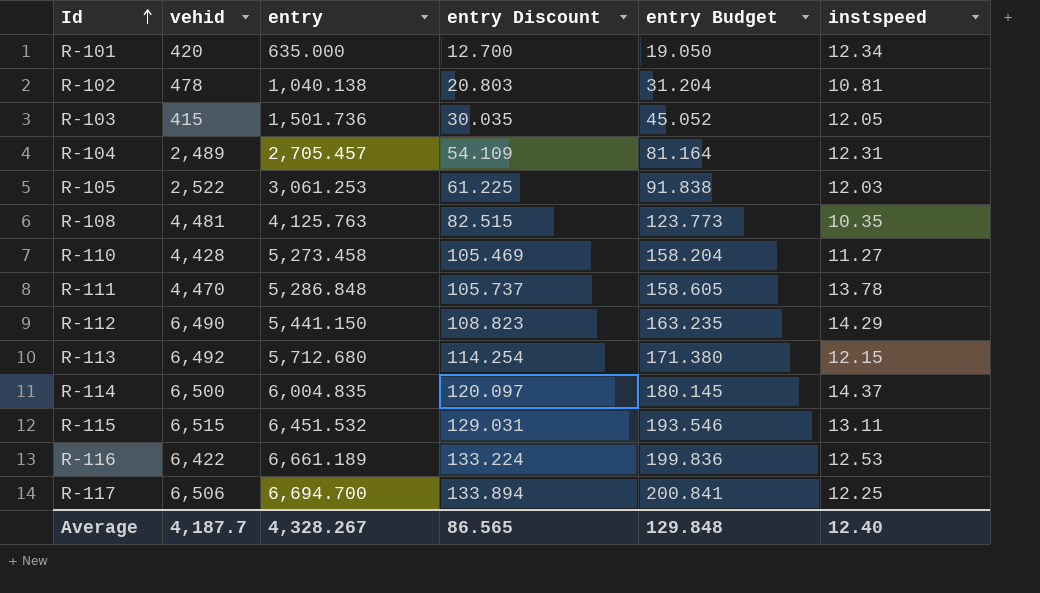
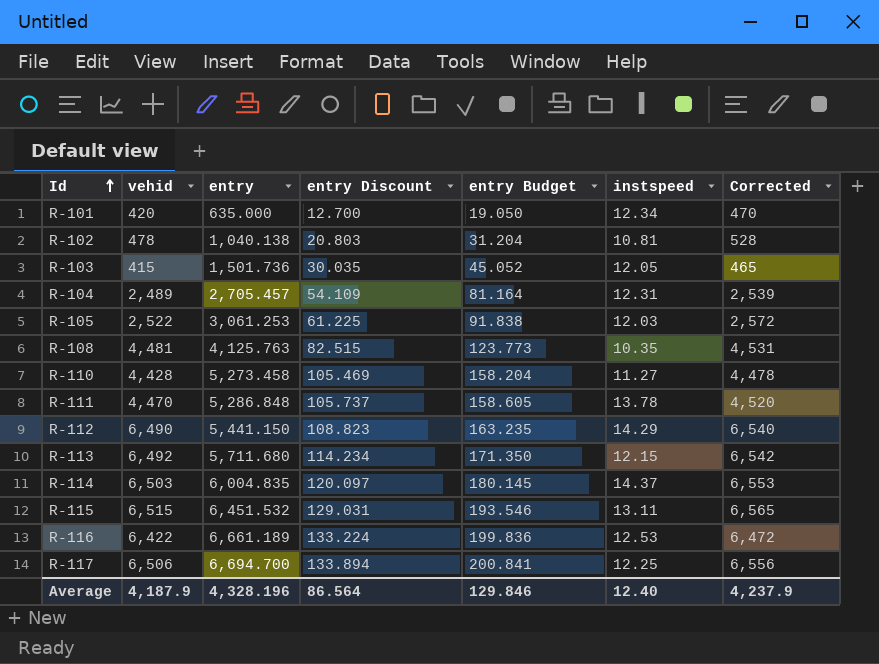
column Corrected | formula: none -> [vehid] + 50
R-113 | entry: 5,712.680 -> 5,711.680
R-113 | entry Discount: 114.254 -> 114.234
R-113 | entry Budget: 171.380 -> 171.350
R-114 | vehid: 6,500 -> 6,503
Average | vehid: 4,187.7 -> 4,187.9
Average | entry: 4,328.267 -> 4,328.196
Average | entry Discount: 86.565 -> 86.564
Average | entry Budget: 129.848 -> 129.846

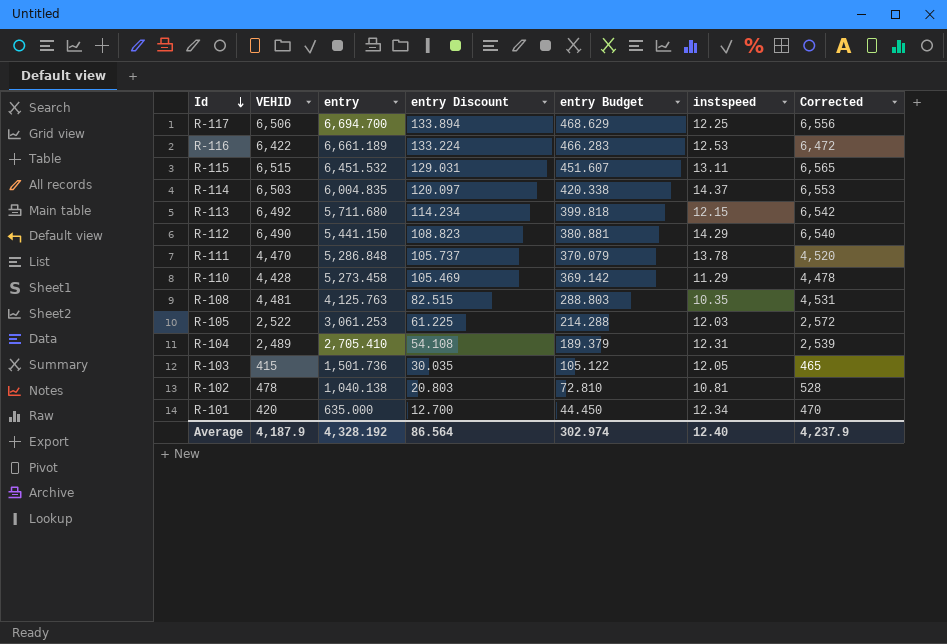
row order: Id ascending -> Id descending
column name: vehid -> VEHID
column entry Budget | formula: [entry] * 0.03 -> [entry] * 0.07
R-110 | instspeed: 11.27 -> 11.29
R-104 | entry: 2,705.457 -> 2,705.410
R-104 | entry Discount: 54.109 -> 54.108
Average | entry: 4,328.196 -> 4,328.192
Average | entry Budget: 129.846 -> 302.974

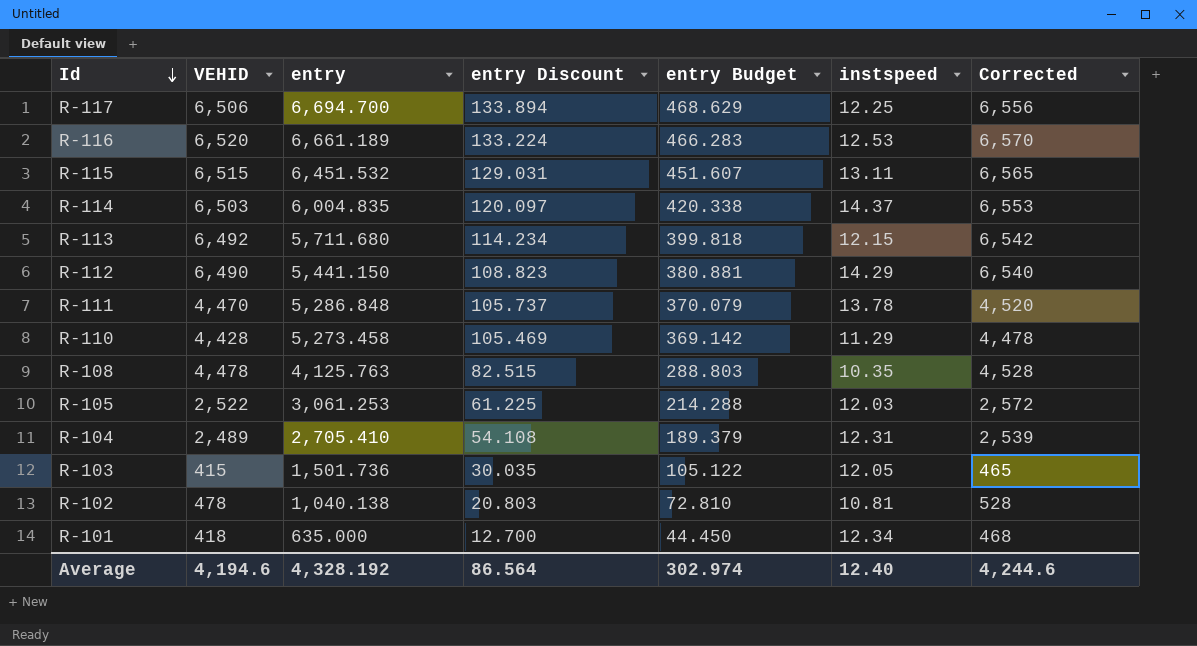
R-116 | VEHID: 6,422 -> 6,520
R-116 | Corrected: 6,472 -> 6,570
R-108 | VEHID: 4,481 -> 4,478
R-108 | Corrected: 4,531 -> 4,528
R-101 | VEHID: 420 -> 418
R-101 | Corrected: 470 -> 468
Average | VEHID: 4,187.9 -> 4,194.6
Average | Corrected: 4,237.9 -> 4,244.6

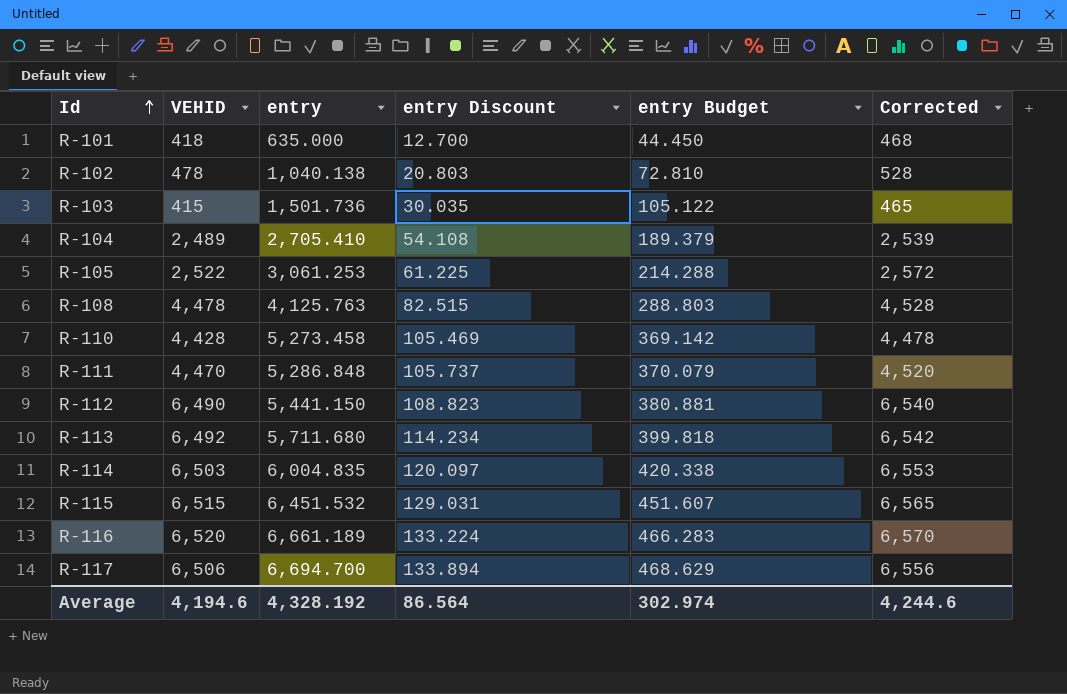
row order: Id descending -> Id ascending
column instspeed | position: 6 -> none

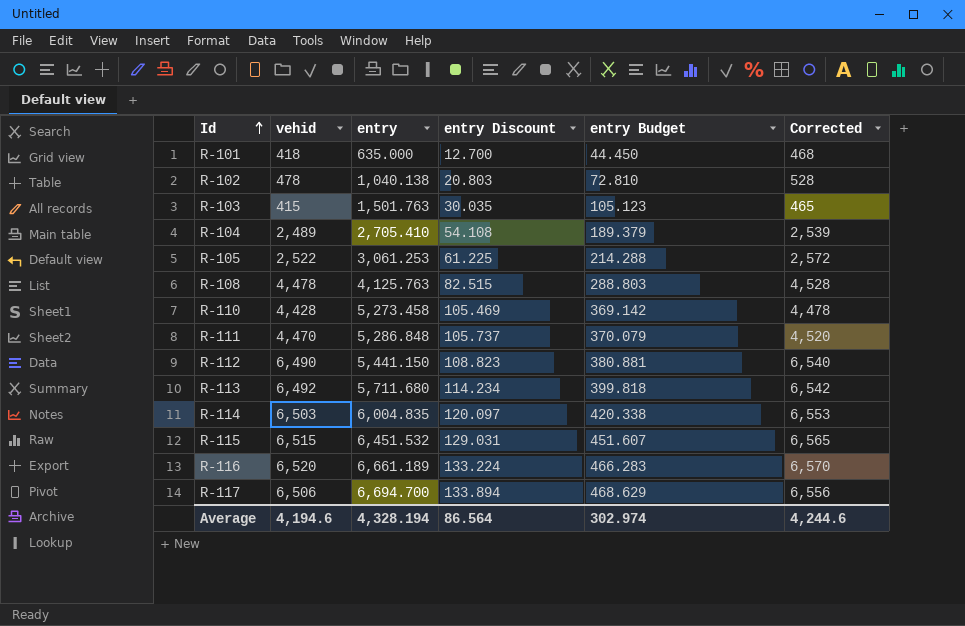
column name: VEHID -> vehid
R-103 | entry: 1,501.736 -> 1,501.763
R-103 | entry Budget: 105.122 -> 105.123
Average | entry: 4,328.192 -> 4,328.194

